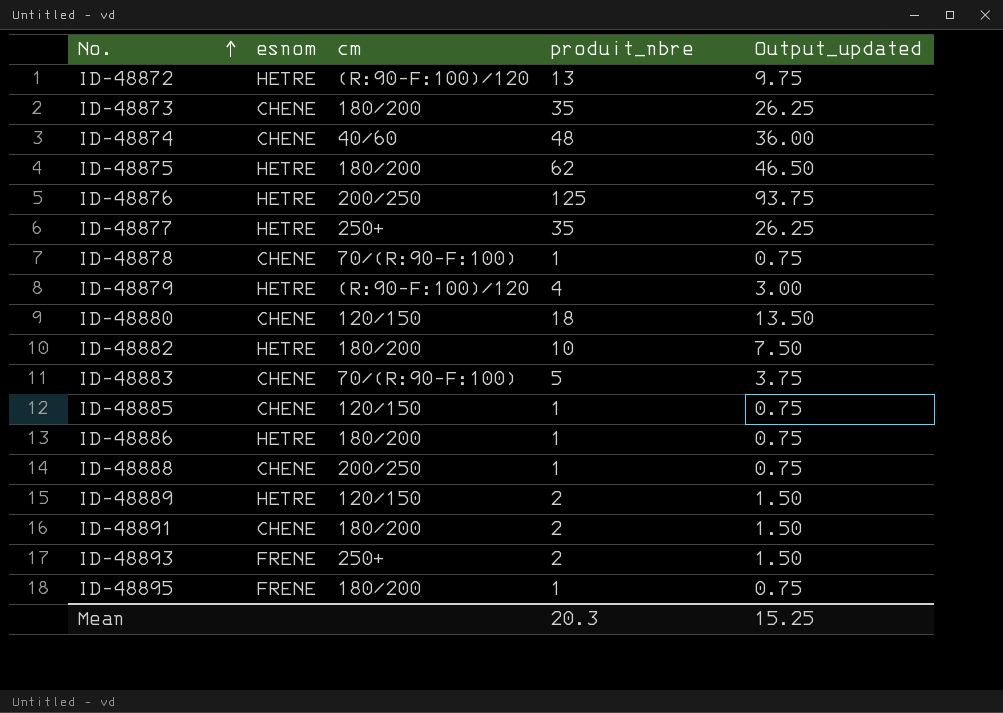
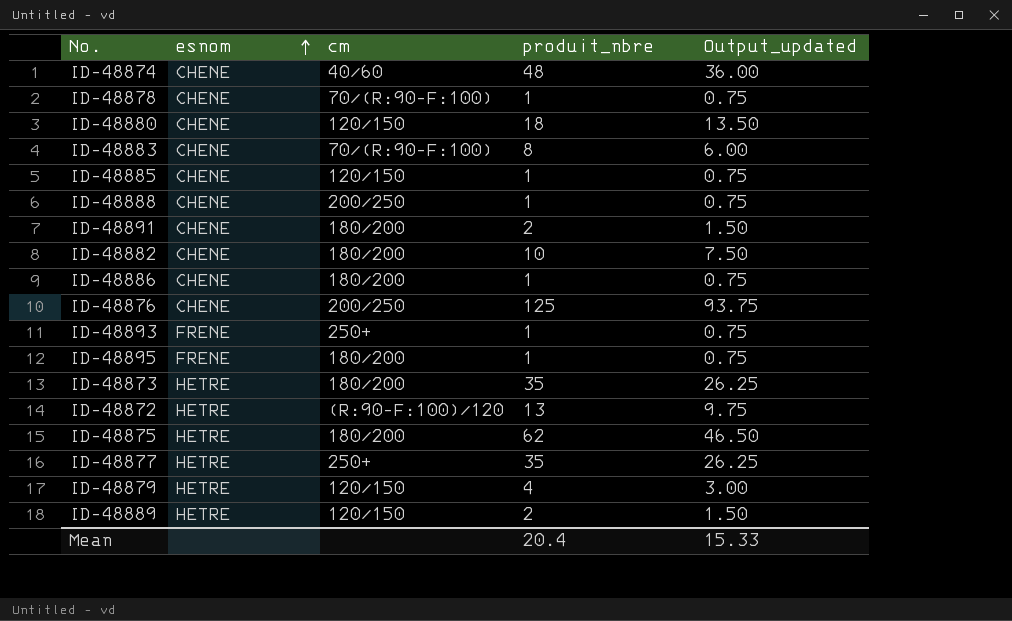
row order: No. ascending -> esnom ascending
ID-48883 | produit_nbre: 5 -> 8
ID-48883 | Output_updated: 3.75 -> 6.00
ID-48882 | esnom: HETRE -> CHENE
ID-48886 | esnom: HETRE -> CHENE
ID-48876 | esnom: HETRE -> CHENE
ID-48893 | produit_nbre: 2 -> 1
ID-48893 | Output_updated: 1.50 -> 0.75
ID-48873 | esnom: CHENE -> HETRE
ID-48879 | cm: (R:90-F:100)/120 -> 120/150
Mean | produit_nbre: 20.3 -> 20.4
Mean | Output_updated: 15.25 -> 15.33

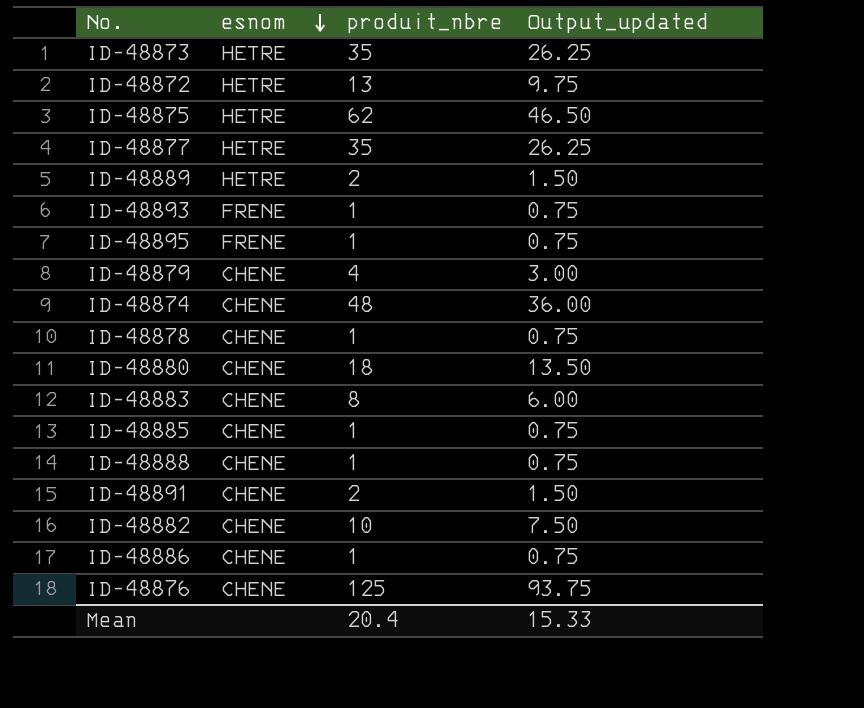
row order: esnom ascending -> esnom descending
column cm | position: 3 -> none
ID-48879 | esnom: HETRE -> CHENE

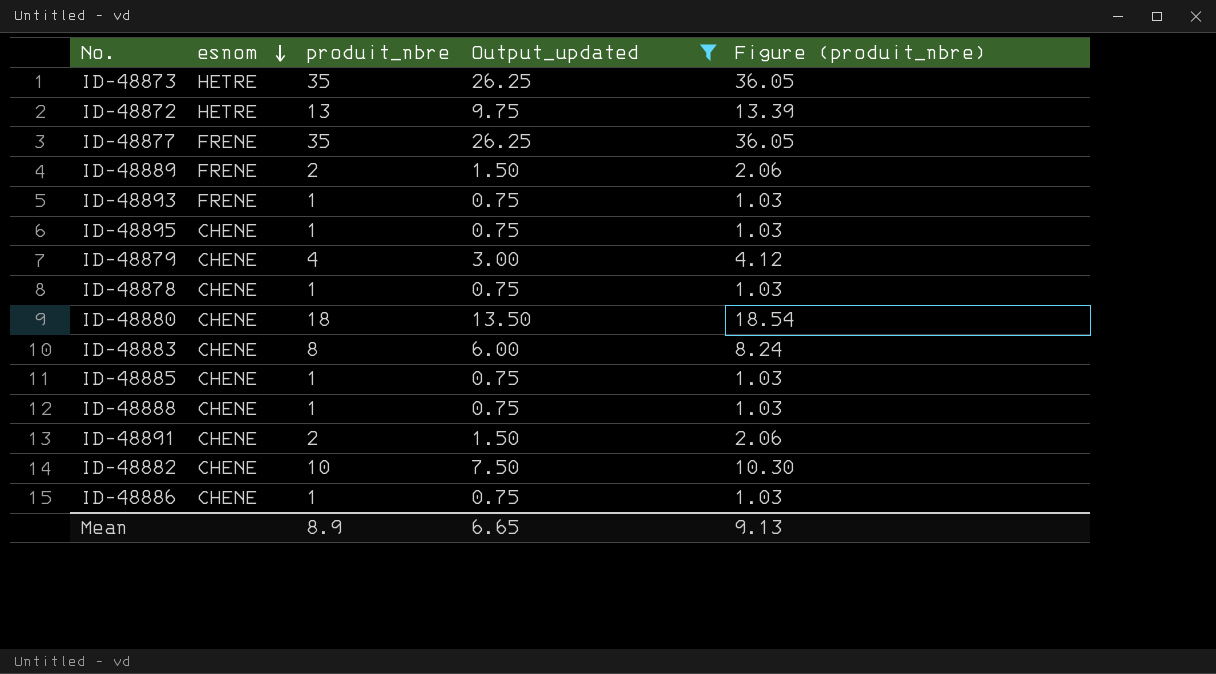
filter: none -> Output_updated <= 26.25
column Figure (produit_nbre) | formula: none -> [produit_nbre] * 1.03
ID-48877 | esnom: HETRE -> FRENE
ID-48889 | esnom: HETRE -> FRENE
ID-48895 | esnom: FRENE -> CHENE
Mean | produit_nbre: 20.4 -> 8.9
Mean | Output_updated: 15.33 -> 6.65

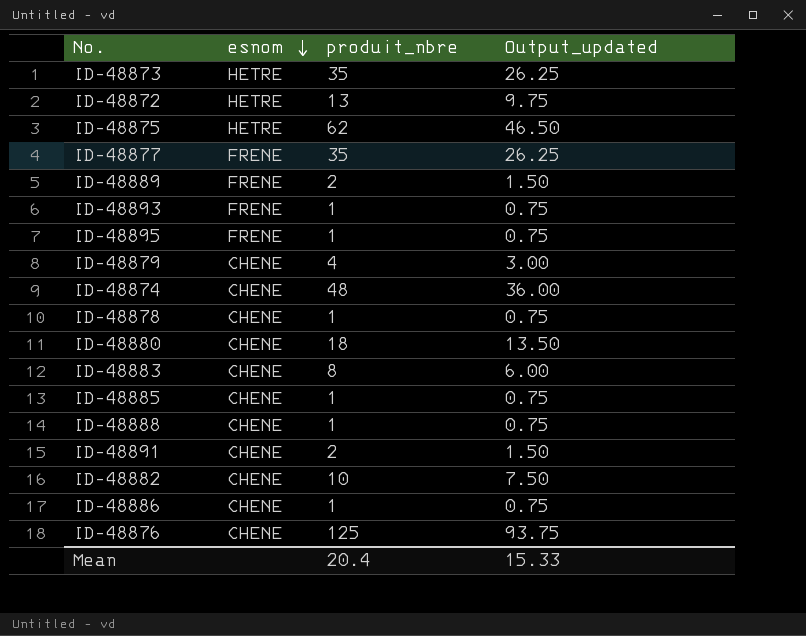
filter: Output_updated <= 26.25 -> none
column Figure (produit_nbre) | formula: [produit_nbre] * 1.03 -> none
ID-48895 | esnom: CHENE -> FRENE
Mean | produit_nbre: 8.9 -> 20.4
Mean | Output_updated: 6.65 -> 15.33

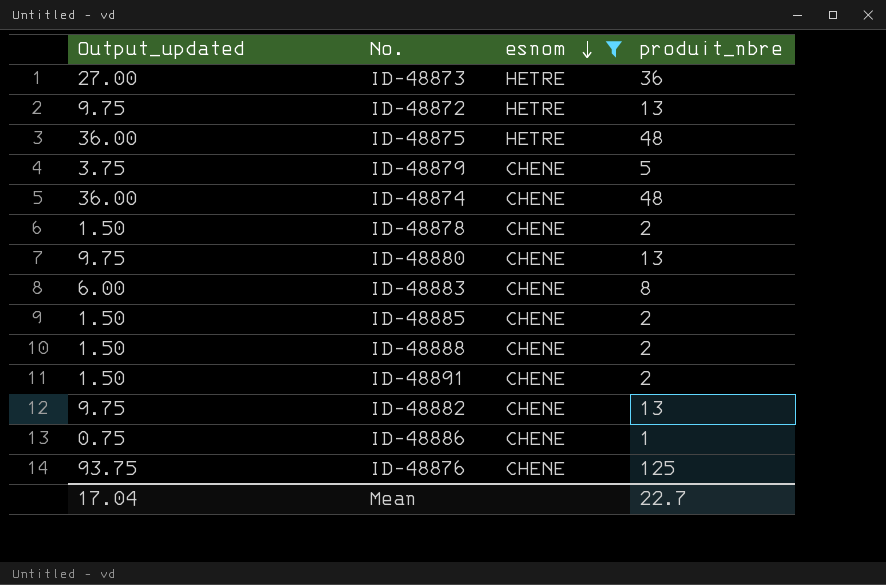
filter: none -> esnom != FRENE
column Output_updated | position: 4 -> 1
ID-48873 | Output_updated: 26.25 -> 27.00
ID-48873 | produit_nbre: 35 -> 36
ID-48875 | Output_updated: 46.50 -> 36.00
ID-48875 | produit_nbre: 62 -> 48
ID-48879 | Output_updated: 3.00 -> 3.75
ID-48879 | produit_nbre: 4 -> 5
ID-48878 | Output_updated: 0.75 -> 1.50
ID-48878 | produit_nbre: 1 -> 2
ID-48880 | Output_updated: 13.50 -> 9.75
ID-48880 | produit_nbre: 18 -> 13
ID-48885 | Output_updated: 0.75 -> 1.50
ID-48885 | produit_nbre: 1 -> 2
ID-48888 | Output_updated: 0.75 -> 1.50
ID-48888 | produit_nbre: 1 -> 2
ID-48882 | Output_updated: 7.50 -> 9.75
ID-48882 | produit_nbre: 10 -> 13
Mean | Output_updated: 15.33 -> 17.04
Mean | produit_nbre: 20.4 -> 22.7

